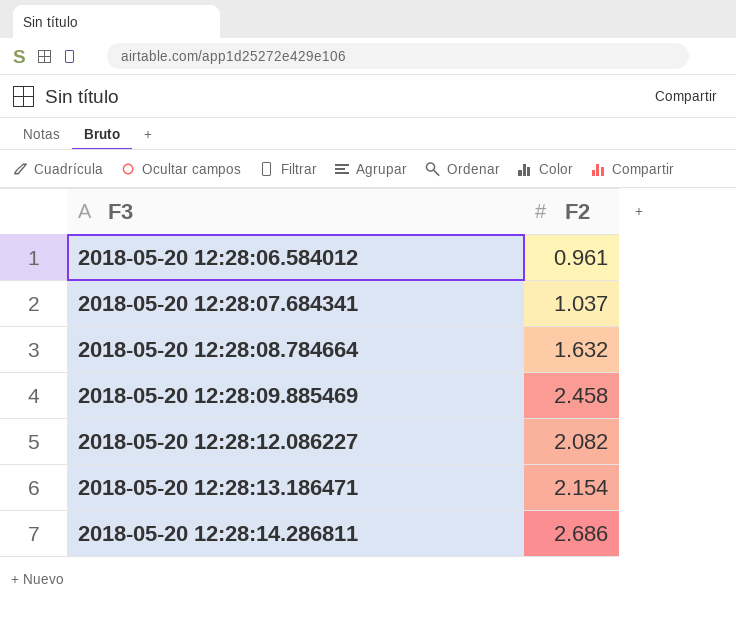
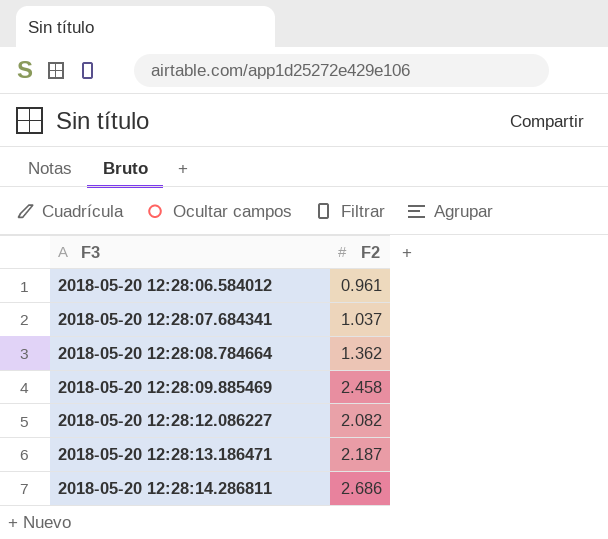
2018-05-20 12:28:08.784664 | F2: 1.632 -> 1.362
2018-05-20 12:28:13.186471 | F2: 2.154 -> 2.187

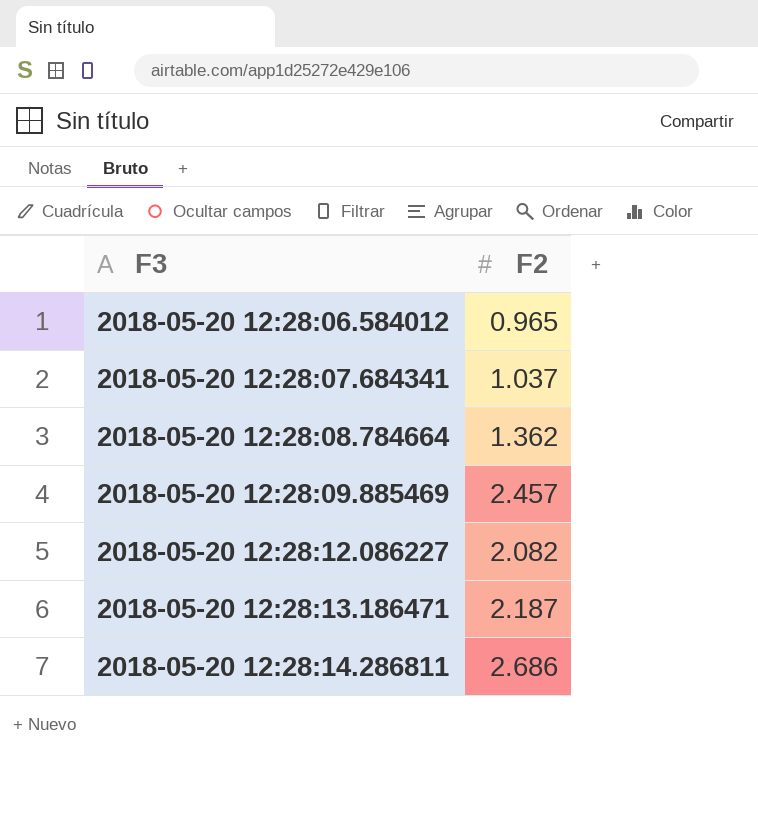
2018-05-20 12:28:06.584012 | F2: 0.961 -> 0.965
2018-05-20 12:28:09.885469 | F2: 2.458 -> 2.457

